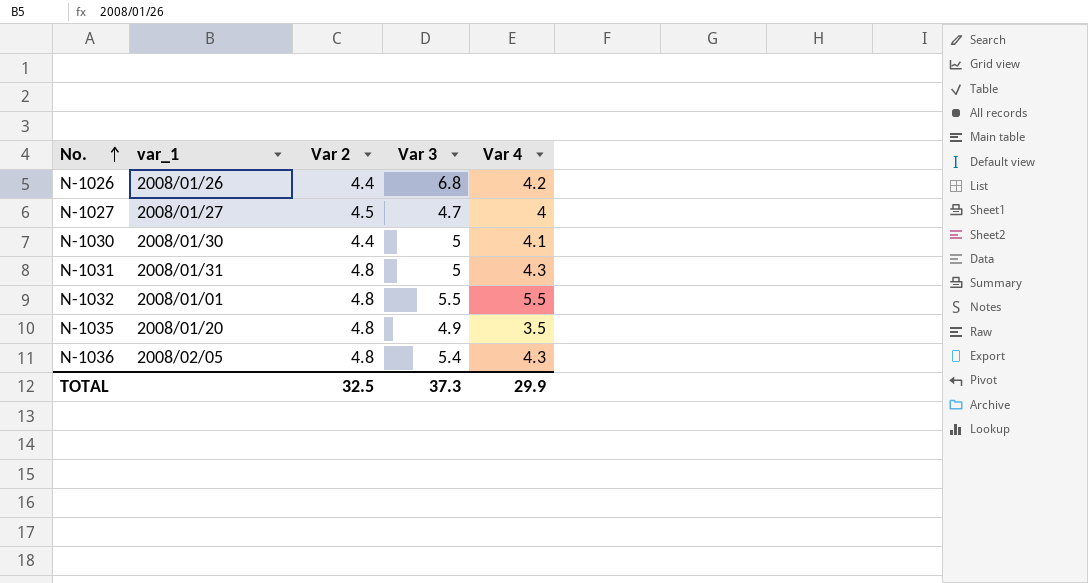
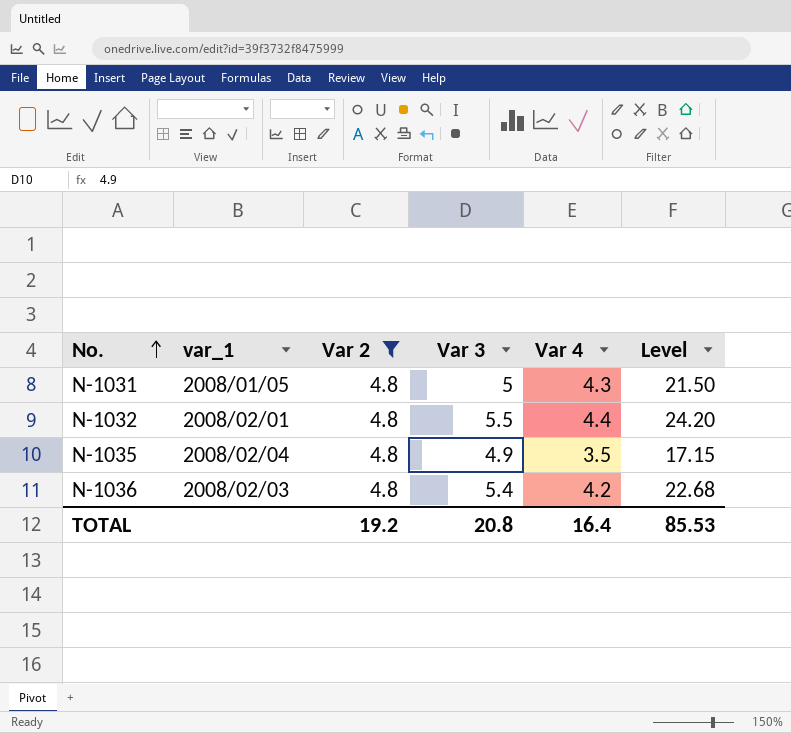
filter: none -> Var 2 = 4.8
column Level | formula: none -> [Var 3] * [Var 4]
N-1031 | var_1: 2008/01/31 -> 2008/01/05
N-1032 | var_1: 2008/01/01 -> 2008/02/01
N-1032 | Var 4: 5.5 -> 4.4
N-1035 | var_1: 2008/01/20 -> 2008/02/04
N-1036 | var_1: 2008/02/05 -> 2008/02/03
N-1036 | Var 4: 4.3 -> 4.2
TOTAL | Var 2: 32.5 -> 19.2
TOTAL | Var 3: 37.3 -> 20.8
TOTAL | Var 4: 29.9 -> 16.4

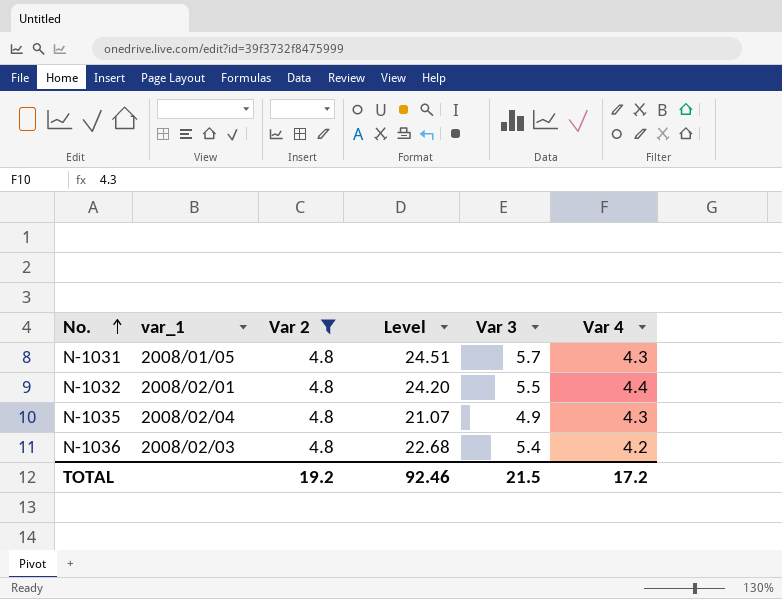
column Level | position: 6 -> 4
N-1031 | Level: 21.50 -> 24.51
N-1031 | Var 3: 5 -> 5.7
N-1035 | Level: 17.15 -> 21.07
N-1035 | Var 4: 3.5 -> 4.3
TOTAL | Level: 85.53 -> 92.46
TOTAL | Var 3: 20.8 -> 21.5
TOTAL | Var 4: 16.4 -> 17.2

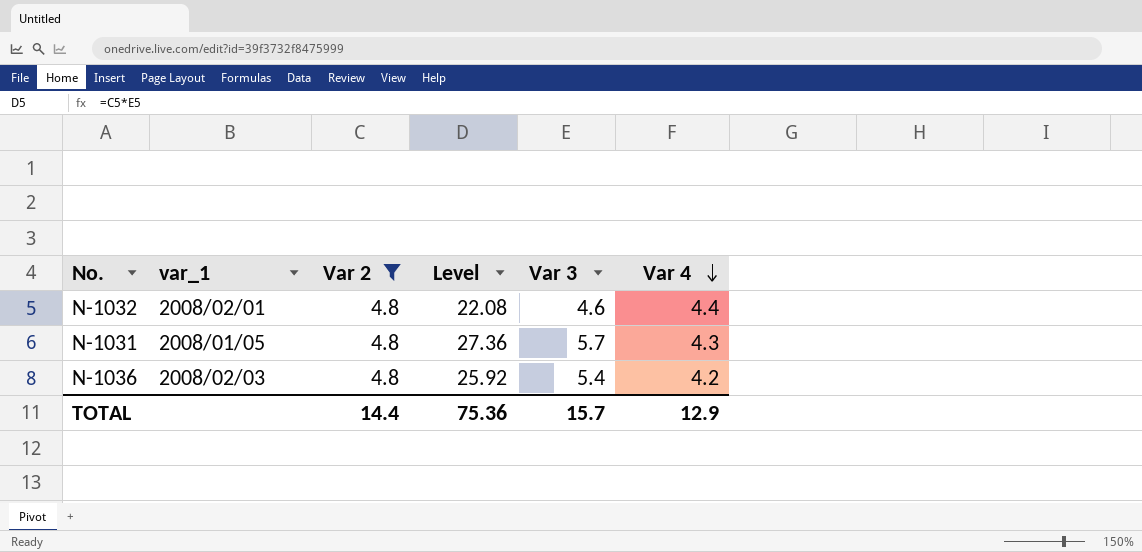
row order: No. ascending -> Var 4 descending
column Level | formula: [Var 3] * [Var 4] -> [Var 2] * [Var 3]
row N-1035: 2008/02/04 | 4.8 | 21.07 | 4.9 | 4.3 -> none
N-1032 | Var 3: 5.5 -> 4.6
TOTAL | Var 2: 19.2 -> 14.4
TOTAL | Level: 92.46 -> 75.36
TOTAL | Var 3: 21.5 -> 15.7
TOTAL | Var 4: 17.2 -> 12.9

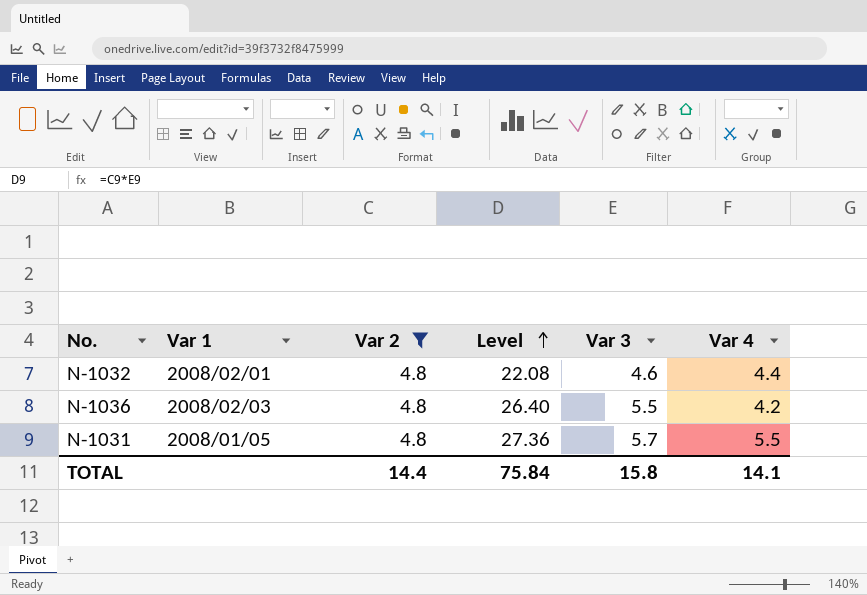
row order: Var 4 descending -> Level ascending
column name: var_1 -> Var 1
N-1036 | Level: 25.92 -> 26.40
N-1036 | Var 3: 5.4 -> 5.5
N-1031 | Var 4: 4.3 -> 5.5
TOTAL | Level: 75.36 -> 75.84
TOTAL | Var 3: 15.7 -> 15.8
TOTAL | Var 4: 12.9 -> 14.1

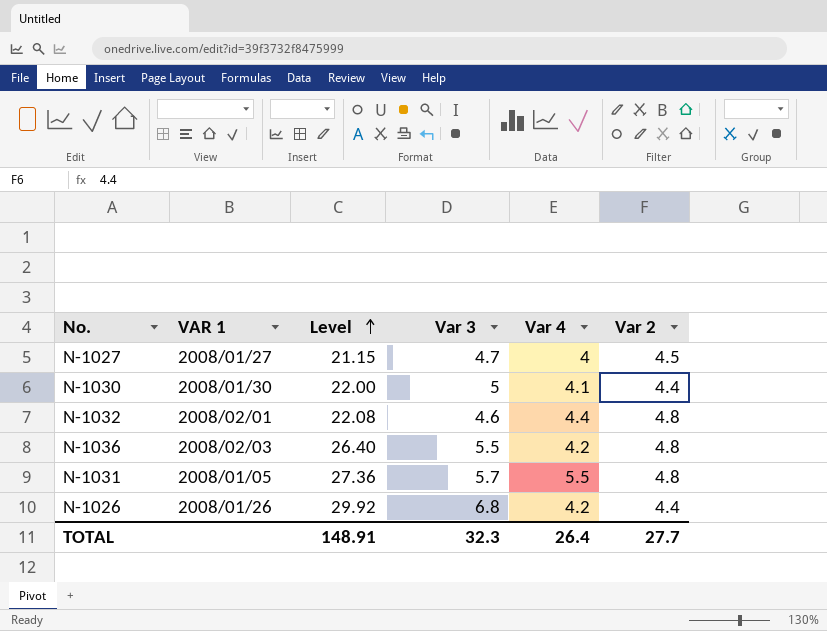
filter: Var 2 = 4.8 -> none
column name: Var 1 -> VAR 1
column Var 2 | position: 3 -> 6
TOTAL | Level: 75.84 -> 148.91
TOTAL | Var 3: 15.8 -> 32.3
TOTAL | Var 4: 14.1 -> 26.4
TOTAL | Var 2: 14.4 -> 27.7

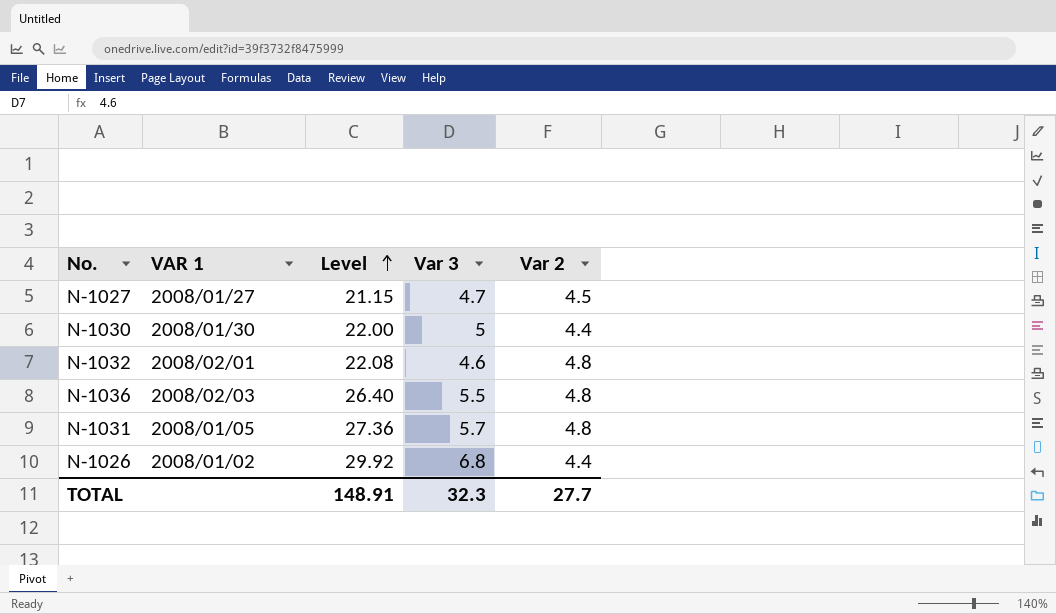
column Var 4 | position: 5 -> none
N-1026 | VAR 1: 2008/01/26 -> 2008/01/02

